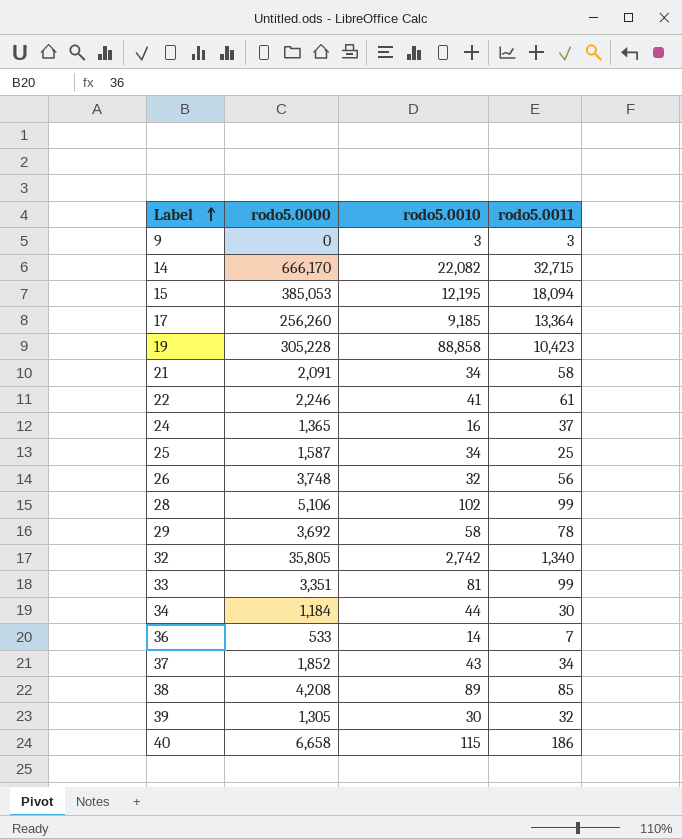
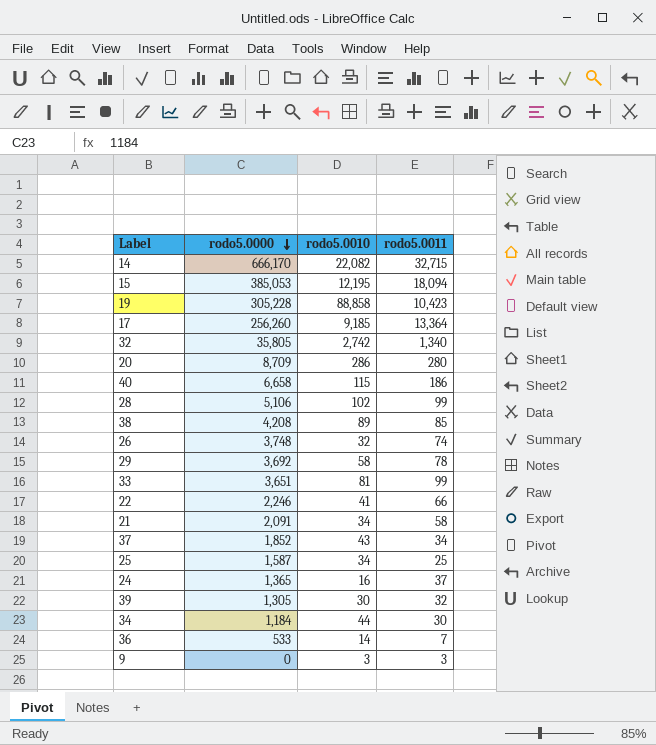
row order: Label ascending -> rodo5.0000 descending
row 20: none -> 8,709 | 286 | 280
26 | rodo5.0011: 56 -> 74
33 | rodo5.0000: 3,351 -> 3,651
22 | rodo5.0011: 61 -> 66

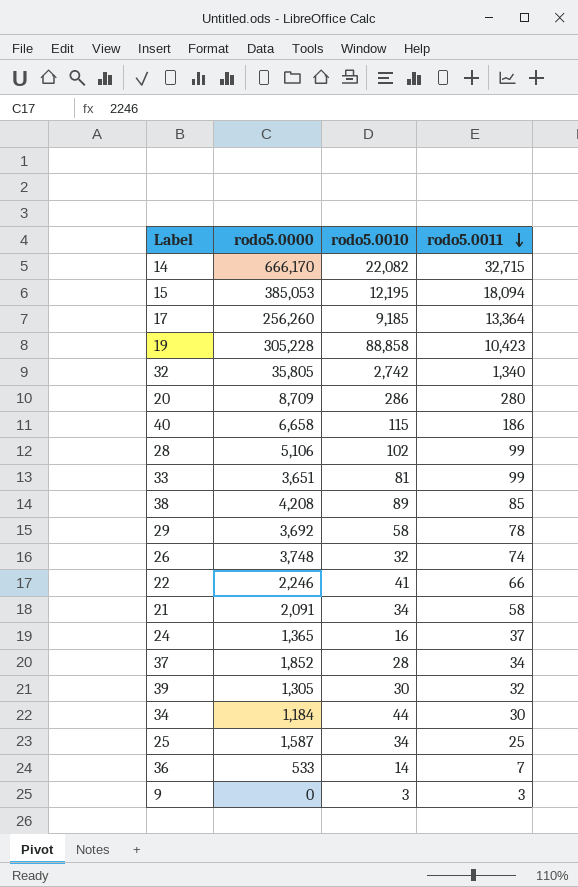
row order: rodo5.0000 descending -> rodo5.0011 descending
37 | rodo5.0010: 43 -> 28

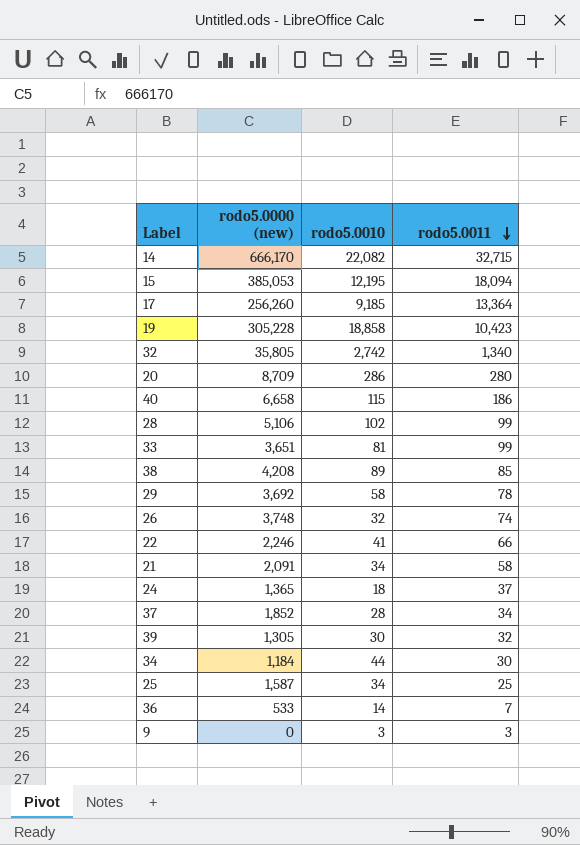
column name: rodo5.0000 -> rodo5.0000 (new)
19 | rodo5.0010: 88,858 -> 18,858
24 | rodo5.0010: 16 -> 18

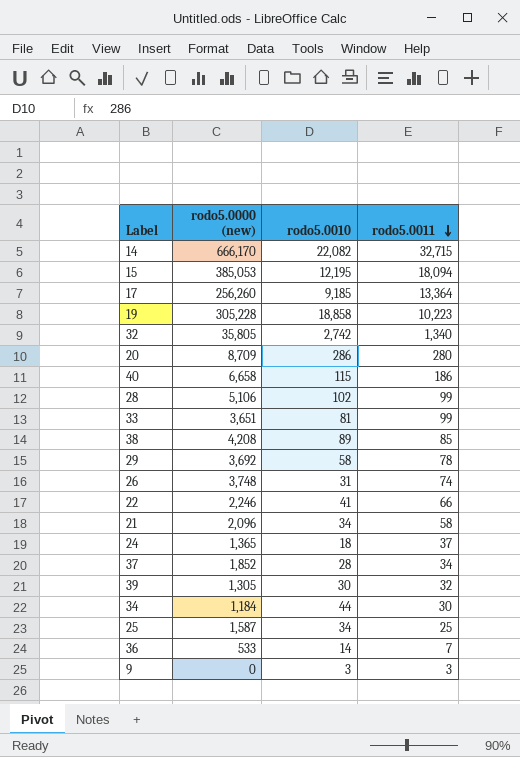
19 | rodo5.0011: 10,423 -> 10,223
26 | rodo5.0010: 32 -> 31
21 | rodo5.0000 (new): 2,091 -> 2,096

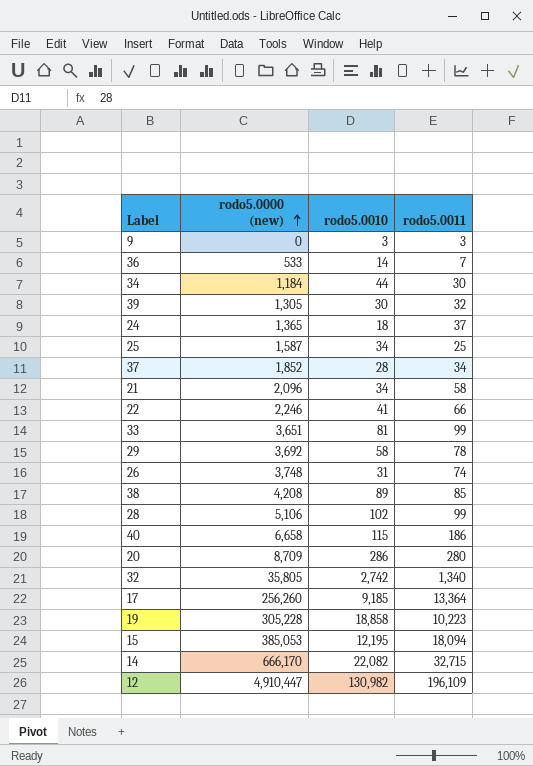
row order: rodo5.0011 descending -> rodo5.0000 (new) ascending
row 12: none -> 4,910,447 | 130,982 | 196,109

